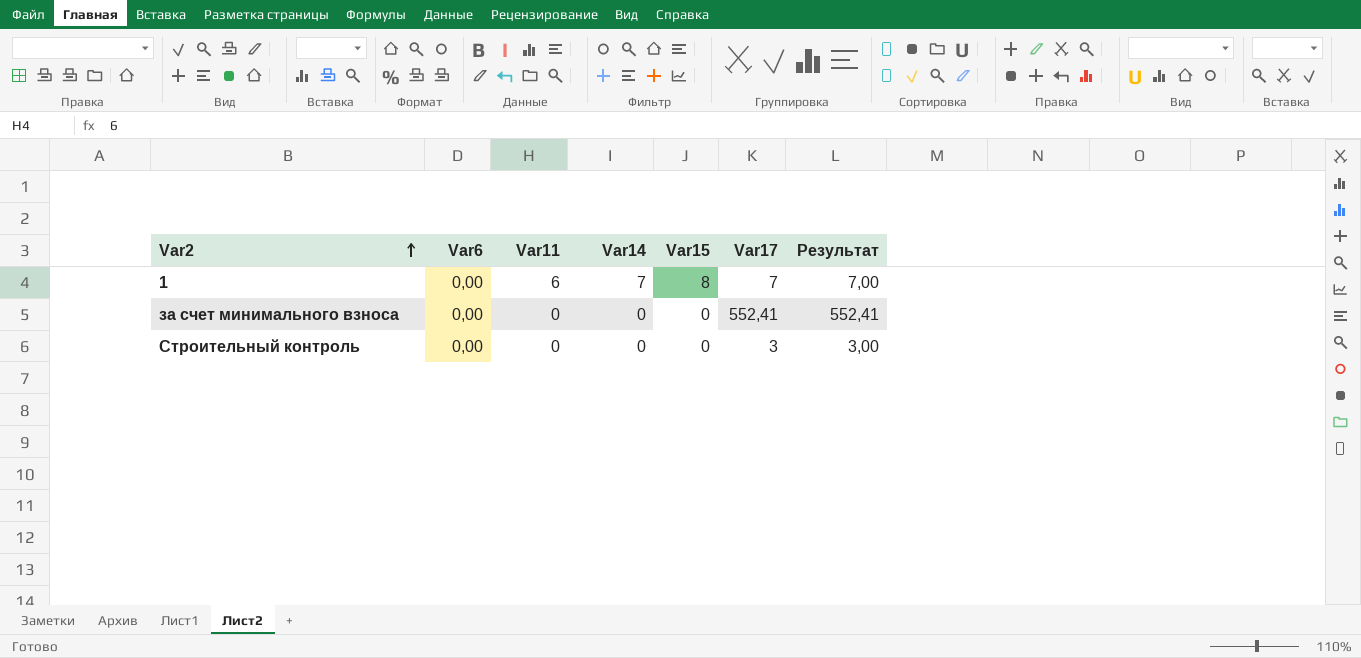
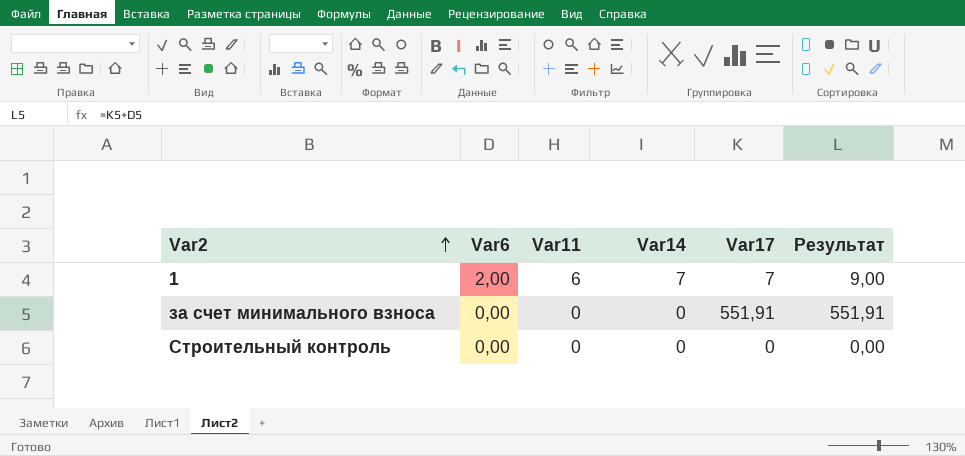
column Var15 | position: 5 -> none
1 | Var6: 0,00 -> 2,00
1 | Результат: 7,00 -> 9,00
за счет минимального взноса | Var17: 552,41 -> 551,91
за счет минимального взноса | Результат: 552,41 -> 551,91
Строительный контроль | Var17: 3 -> 0
Строительный контроль | Результат: 3,00 -> 0,00

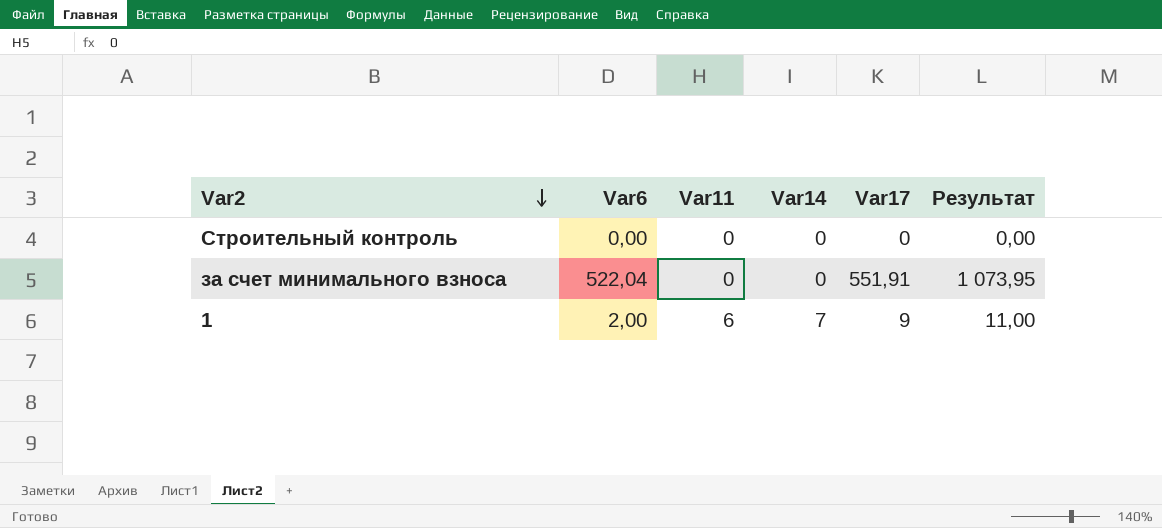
row order: Var2 ascending -> Var2 descending
за счет минимального взноса | Var6: 0,00 -> 522,04
за счет минимального взноса | Результат: 551,91 -> 1 073,95
1 | Var17: 7 -> 9
1 | Результат: 9,00 -> 11,00

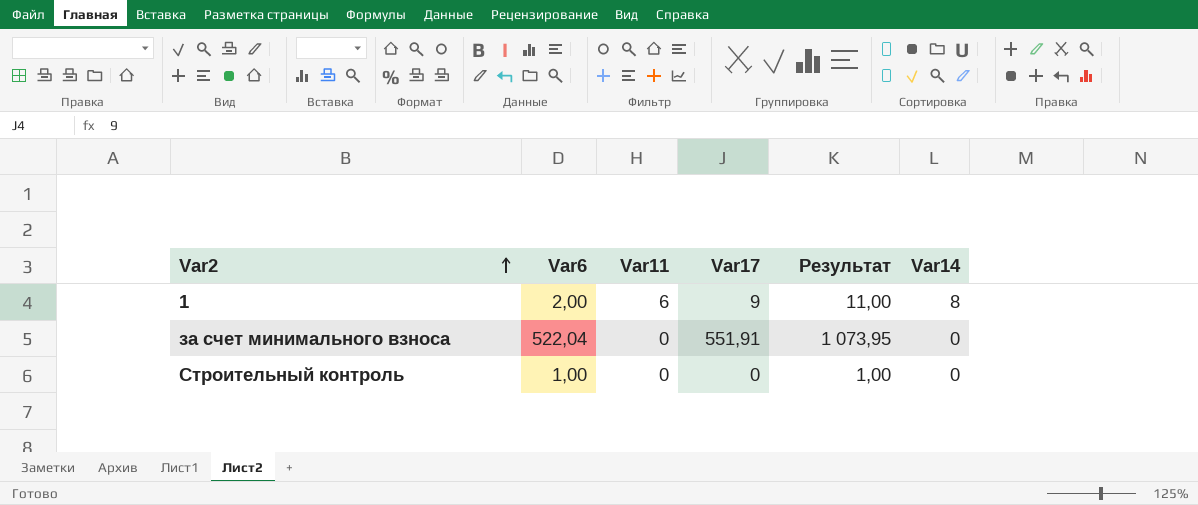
row order: Var2 descending -> Var2 ascending
column Var14 | position: 4 -> 6
1 | Var14: 7 -> 8
Строительный контроль | Var6: 0,00 -> 1,00
Строительный контроль | Результат: 0,00 -> 1,00

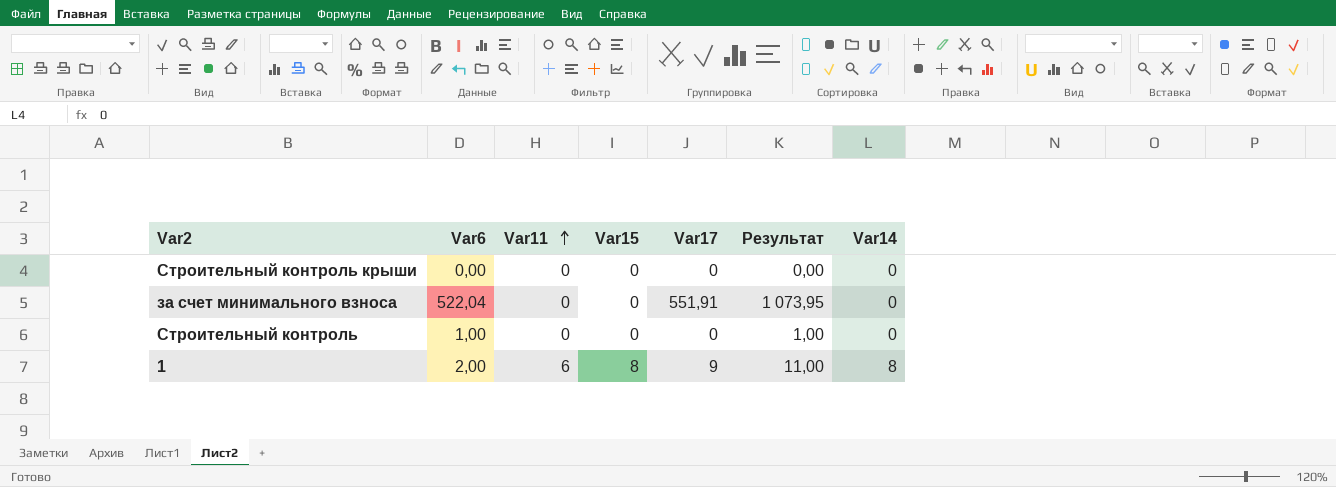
row order: Var2 ascending -> Var11 ascending
column Var15 | position: none -> 4
row Строительный контроль крыши: none -> 0,00 | 0 | 0 | 0 | 0,00 | 0

